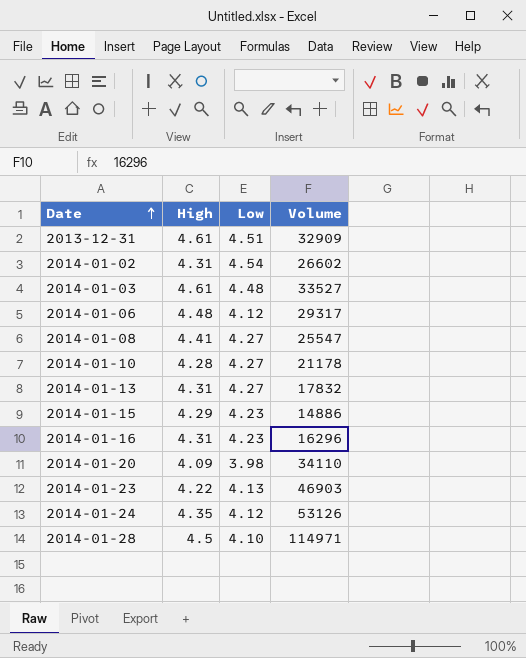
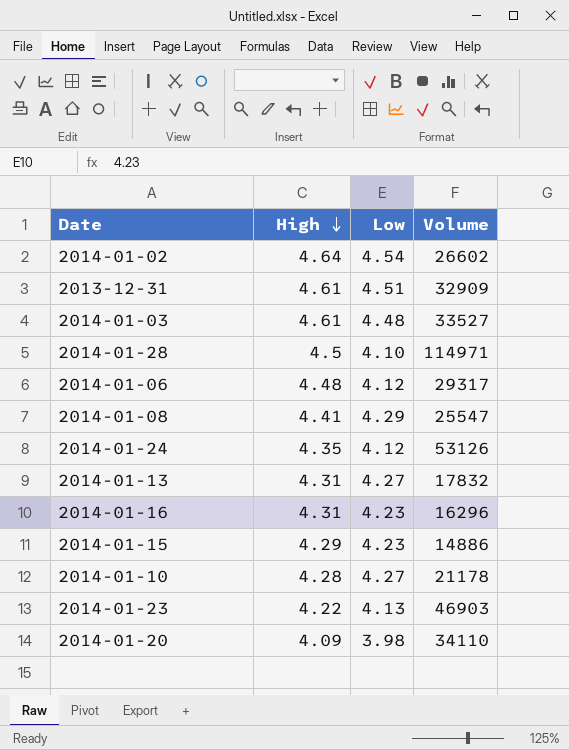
row order: Date ascending -> High descending
2014-01-02 | High: 4.31 -> 4.64
2014-01-08 | Low: 4.27 -> 4.29

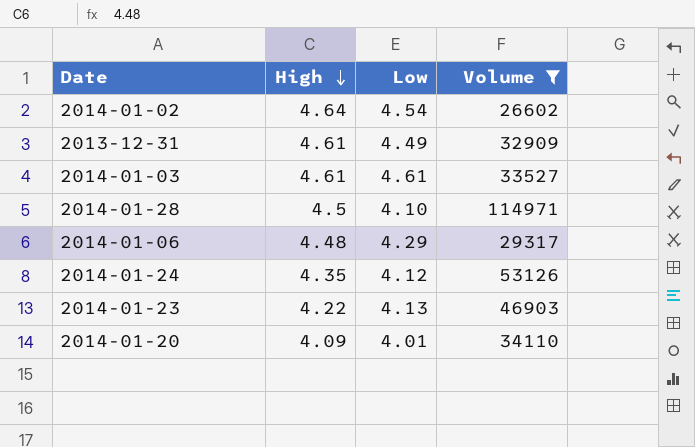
filter: none -> Volume >= 26602
2013-12-31 | Low: 4.51 -> 4.49
2014-01-03 | Low: 4.48 -> 4.61
2014-01-06 | Low: 4.12 -> 4.29
2014-01-20 | Low: 3.98 -> 4.01

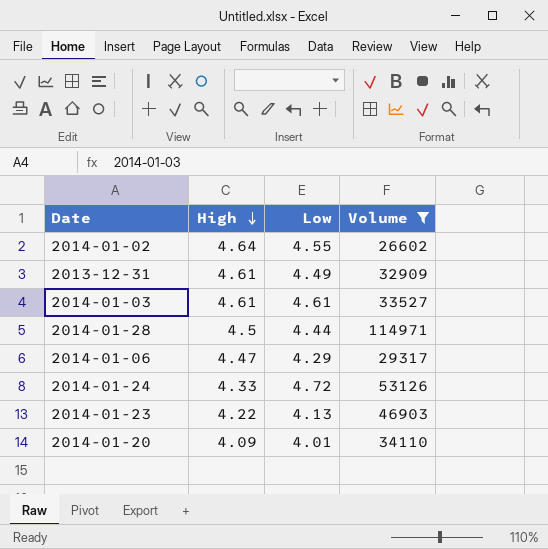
2014-01-02 | Low: 4.54 -> 4.55
2014-01-28 | Low: 4.10 -> 4.44
2014-01-06 | High: 4.48 -> 4.47
2014-01-24 | High: 4.35 -> 4.33
2014-01-24 | Low: 4.12 -> 4.72

